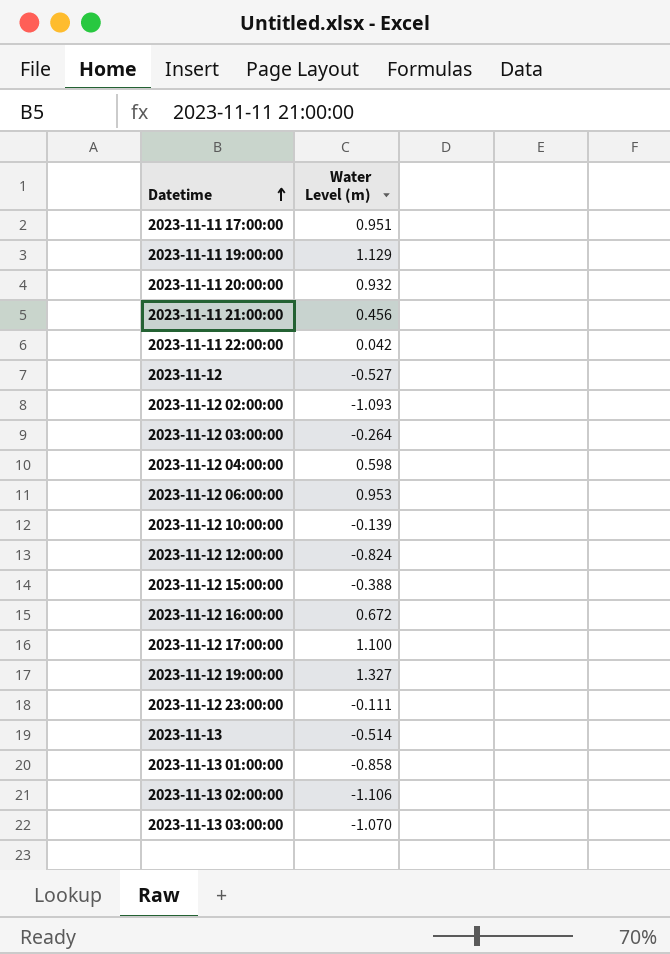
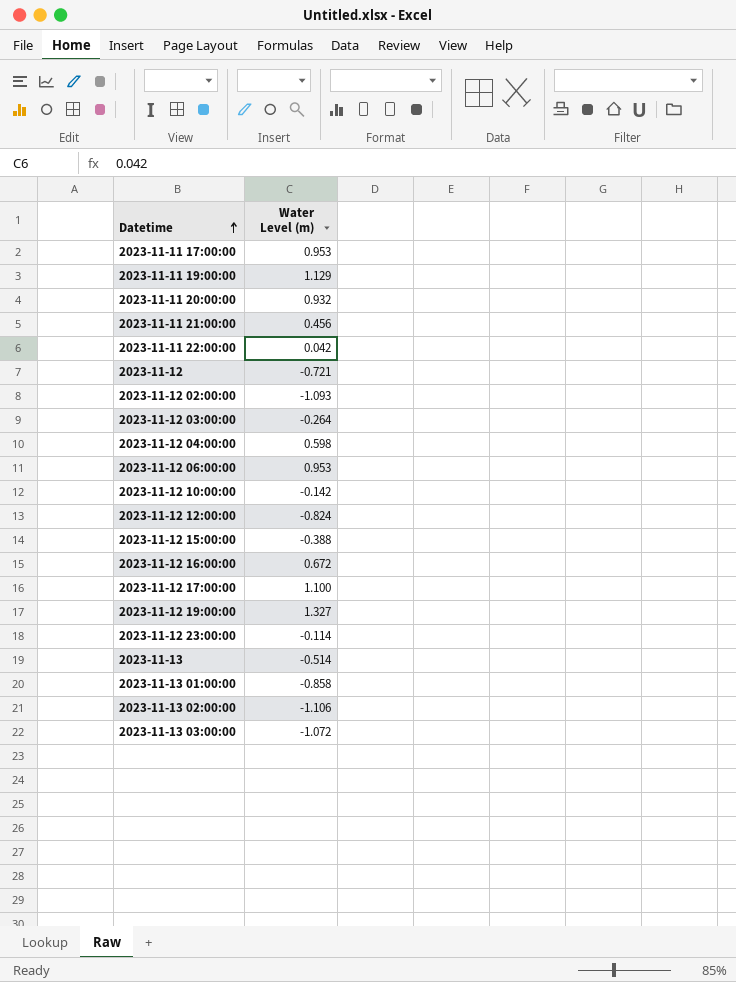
2023-11-11 17:00:00 | Water Level (m): 0.951 -> 0.953
2023-11-12 | Water Level (m): -0.527 -> -0.721
2023-11-12 10:00:00 | Water Level (m): -0.139 -> -0.142
2023-11-12 23:00:00 | Water Level (m): -0.111 -> -0.114
2023-11-13 03:00:00 | Water Level (m): -1.070 -> -1.072

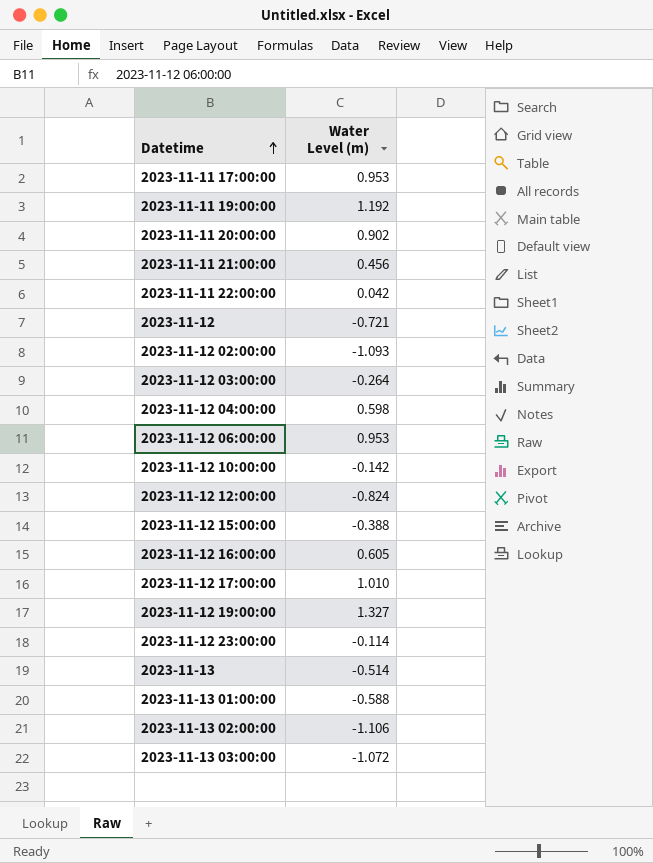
2023-11-11 19:00:00 | Water Level (m): 1.129 -> 1.192
2023-11-11 20:00:00 | Water Level (m): 0.932 -> 0.902
2023-11-12 16:00:00 | Water Level (m): 0.672 -> 0.605
2023-11-12 17:00:00 | Water Level (m): 1.100 -> 1.010
2023-11-13 01:00:00 | Water Level (m): -0.858 -> -0.588

